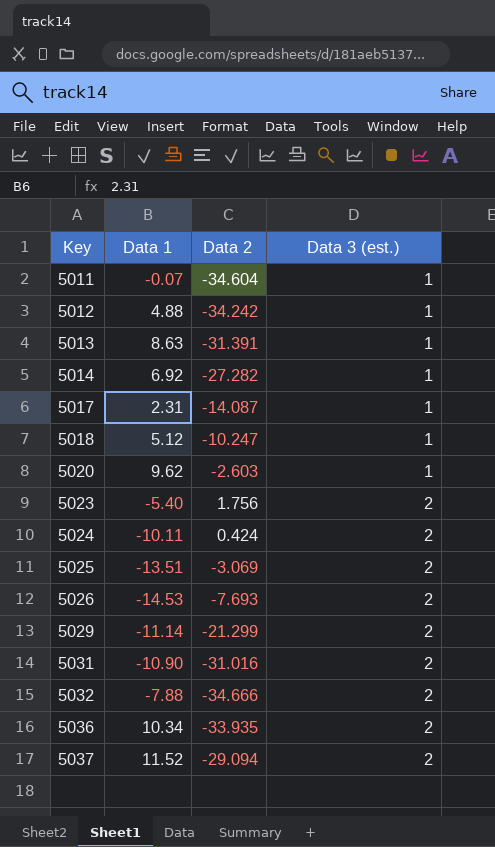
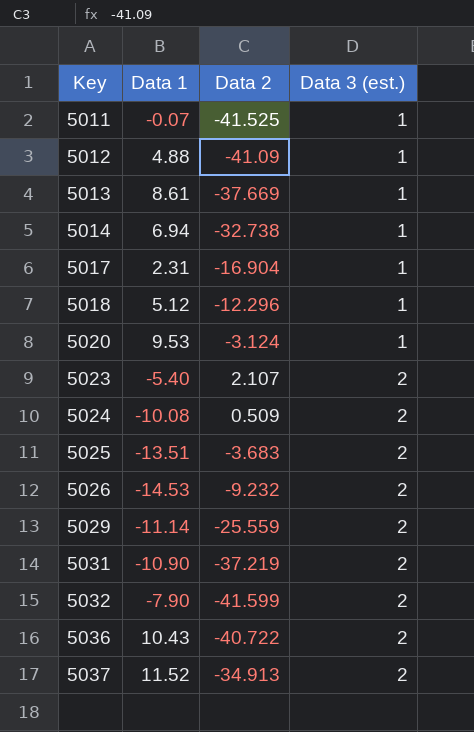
5011 | Data 2: -34.604 -> -41.525
5012 | Data 2: -34.242 -> -41.09
5013 | Data 1: 8.63 -> 8.61
5013 | Data 2: -31.391 -> -37.669
5014 | Data 1: 6.92 -> 6.94
5014 | Data 2: -27.282 -> -32.738
5017 | Data 2: -14.087 -> -16.904
5018 | Data 2: -10.247 -> -12.296
5020 | Data 1: 9.62 -> 9.53
5020 | Data 2: -2.603 -> -3.124
5023 | Data 2: 1.756 -> 2.107
5024 | Data 1: -10.11 -> -10.08
5024 | Data 2: 0.424 -> 0.509
5025 | Data 2: -3.069 -> -3.683
5026 | Data 2: -7.693 -> -9.232
5029 | Data 2: -21.299 -> -25.559
5031 | Data 2: -31.016 -> -37.219
5032 | Data 1: -7.88 -> -7.90
5032 | Data 2: -34.666 -> -41.599
5036 | Data 1: 10.34 -> 10.43
5036 | Data 2: -33.935 -> -40.722
5037 | Data 2: -29.094 -> -34.913

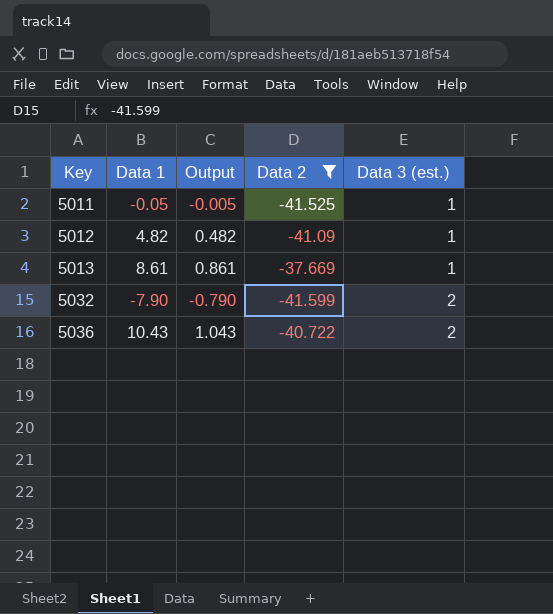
filter: none -> Data 2 <= -37.669
column Output | formula: none -> [Data 1] * 0.1
5011 | Data 1: -0.07 -> -0.05
5012 | Data 1: 4.88 -> 4.82

